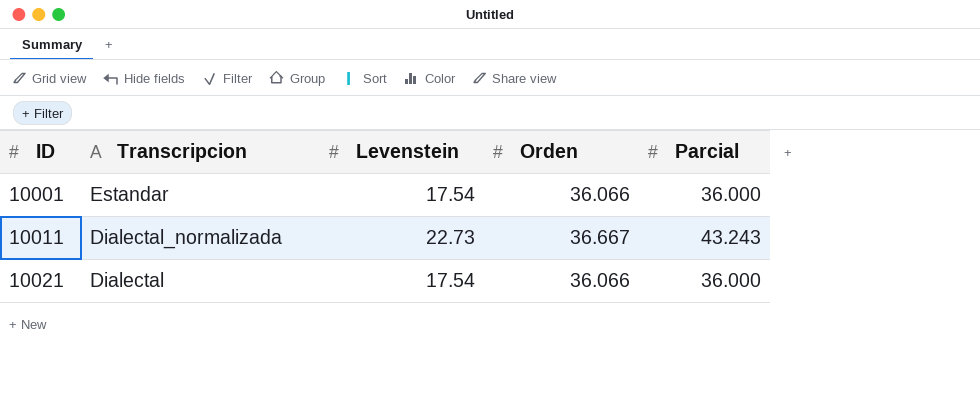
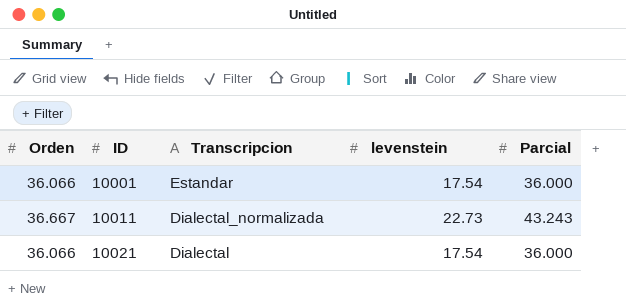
column Orden | position: 4 -> 1
column name: Levenstein -> levenstein

